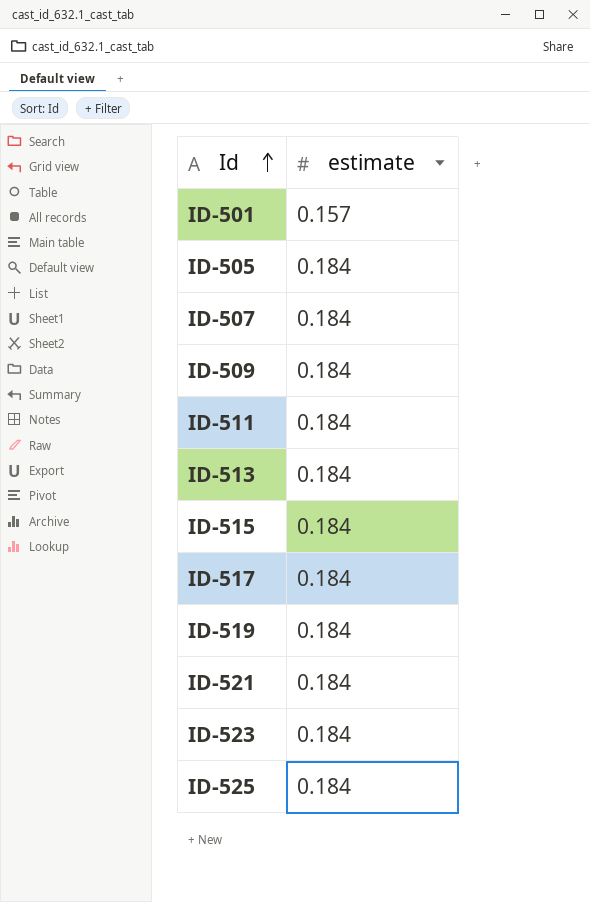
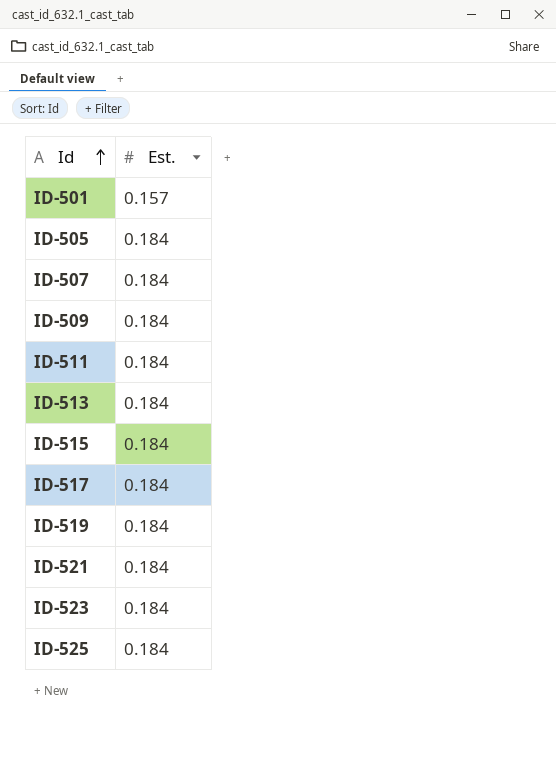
column name: estimate -> Est.

